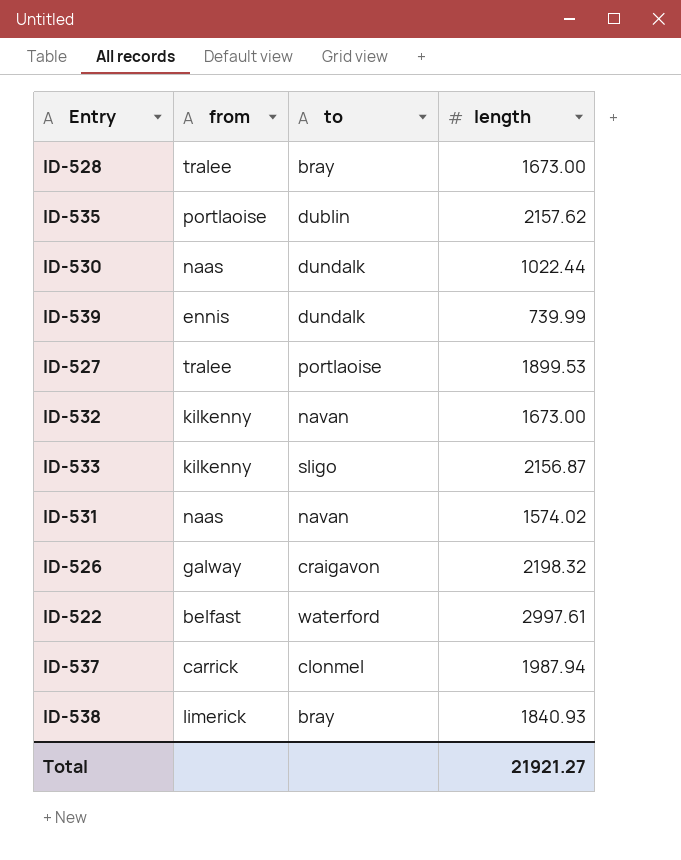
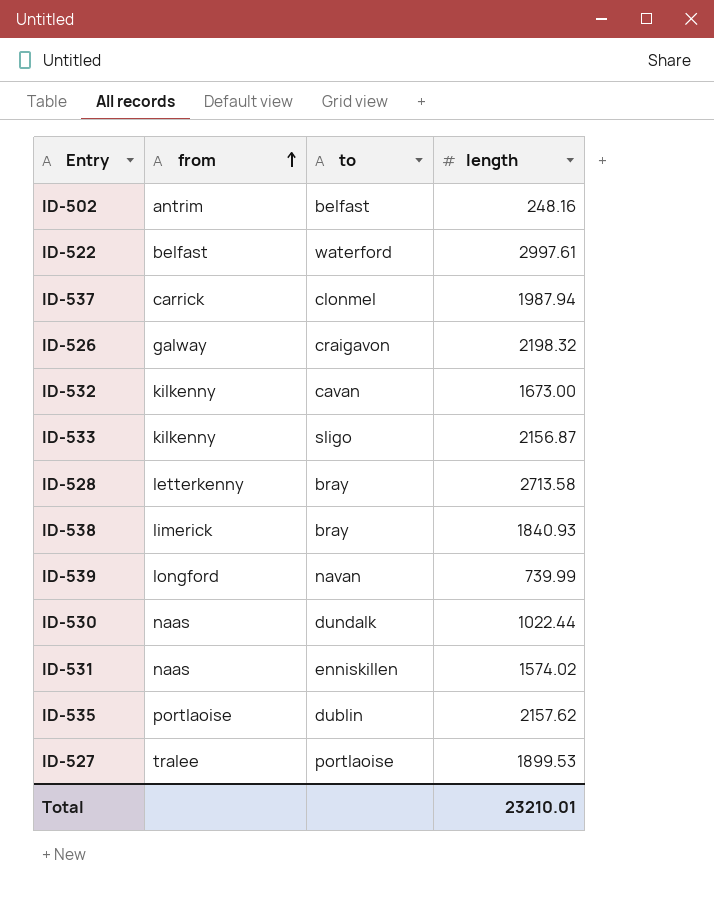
row order: none -> from ascending
row ID-502: none -> antrim | belfast | 248.16
ID-532 | to: navan -> cavan
ID-528 | from: tralee -> letterkenny
ID-528 | length: 1673.00 -> 2713.58
ID-539 | from: ennis -> longford
ID-539 | to: dundalk -> navan
ID-531 | to: navan -> enniskillen
Total | length: 21921.27 -> 23210.01

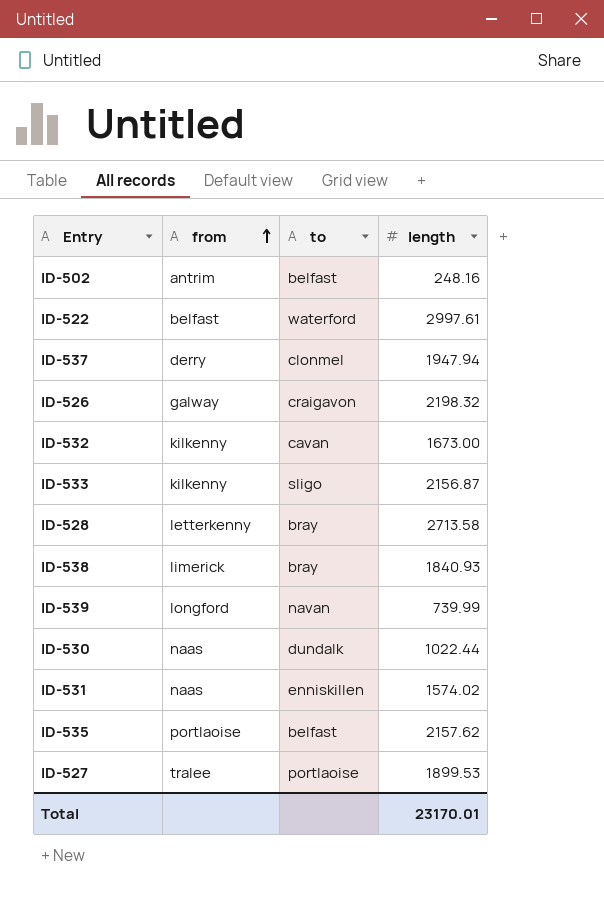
ID-537 | from: carrick -> derry
ID-537 | length: 1987.94 -> 1947.94
ID-535 | to: dublin -> belfast
Total | length: 23210.01 -> 23170.01

